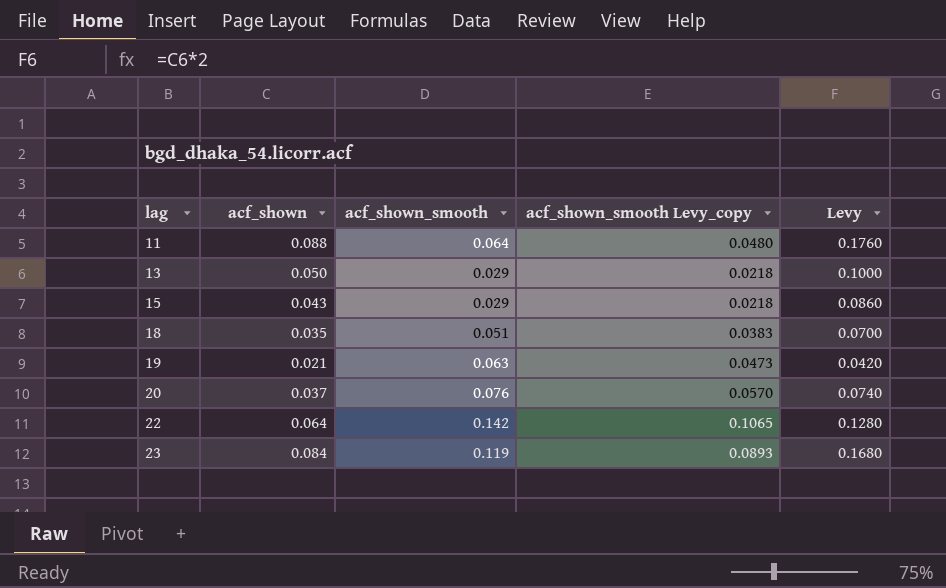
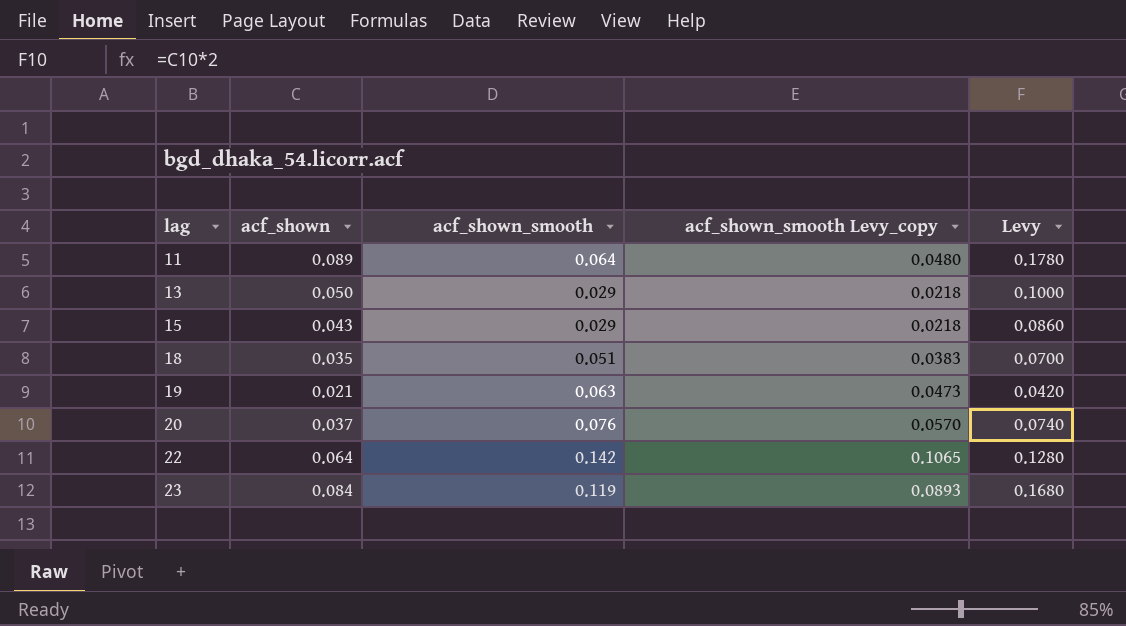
11 | acf_shown: 0.088 -> 0.089
11 | Levy: 0.1760 -> 0.1780

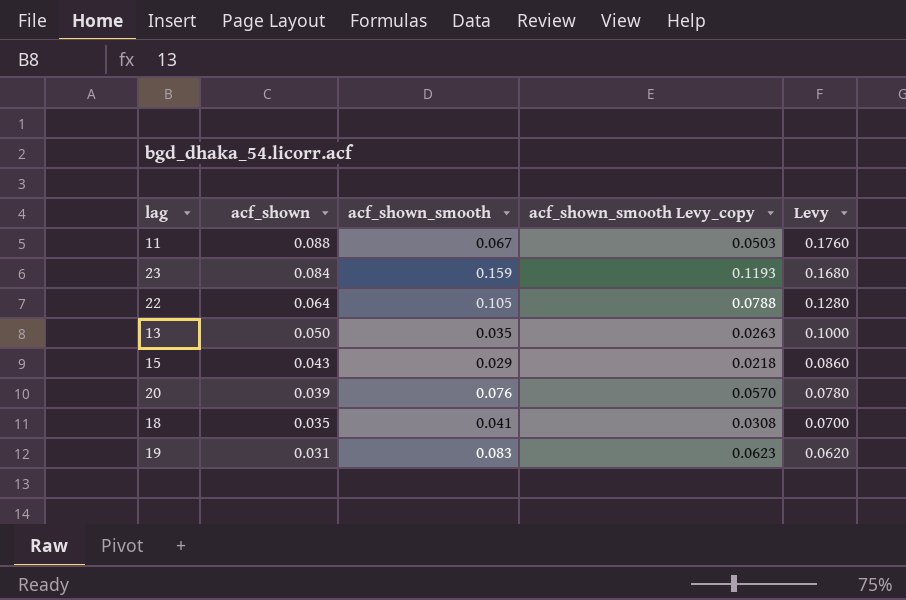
row order: lag ascending -> acf_shown descending
11 | acf_shown: 0.089 -> 0.088
11 | acf_shown_smooth: 0.064 -> 0.067
11 | acf_shown_smooth Levy_copy: 0.0480 -> 0.0503
11 | Levy: 0.1780 -> 0.1760
23 | acf_shown_smooth: 0.119 -> 0.159
23 | acf_shown_smooth Levy_copy: 0.0893 -> 0.1193
22 | acf_shown_smooth: 0.142 -> 0.105
22 | acf_shown_smooth Levy_copy: 0.1065 -> 0.0788
13 | acf_shown_smooth: 0.029 -> 0.035
13 | acf_shown_smooth Levy_copy: 0.0218 -> 0.0263
20 | acf_shown: 0.037 -> 0.039
20 | Levy: 0.0740 -> 0.0780
18 | acf_shown_smooth: 0.051 -> 0.041
18 | acf_shown_smooth Levy_copy: 0.0383 -> 0.0308
19 | acf_shown: 0.021 -> 0.031
19 | acf_shown_smooth: 0.063 -> 0.083
19 | acf_shown_smooth Levy_copy: 0.0473 -> 0.0623
19 | Levy: 0.0420 -> 0.0620

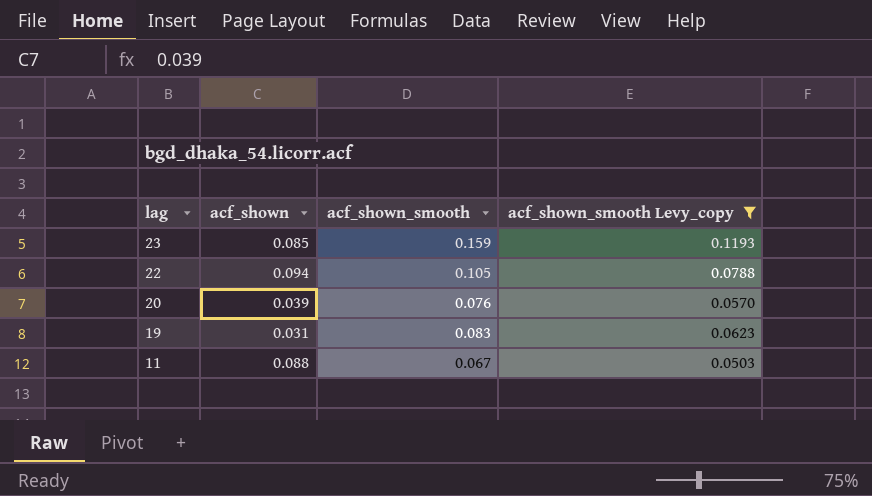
filter: none -> acf_shown_smooth Levy_copy >= 0.0503
row order: acf_shown descending -> lag descending
column Levy | formula: [acf_shown] * 2 -> none
23 | acf_shown: 0.084 -> 0.085
22 | acf_shown: 0.064 -> 0.094

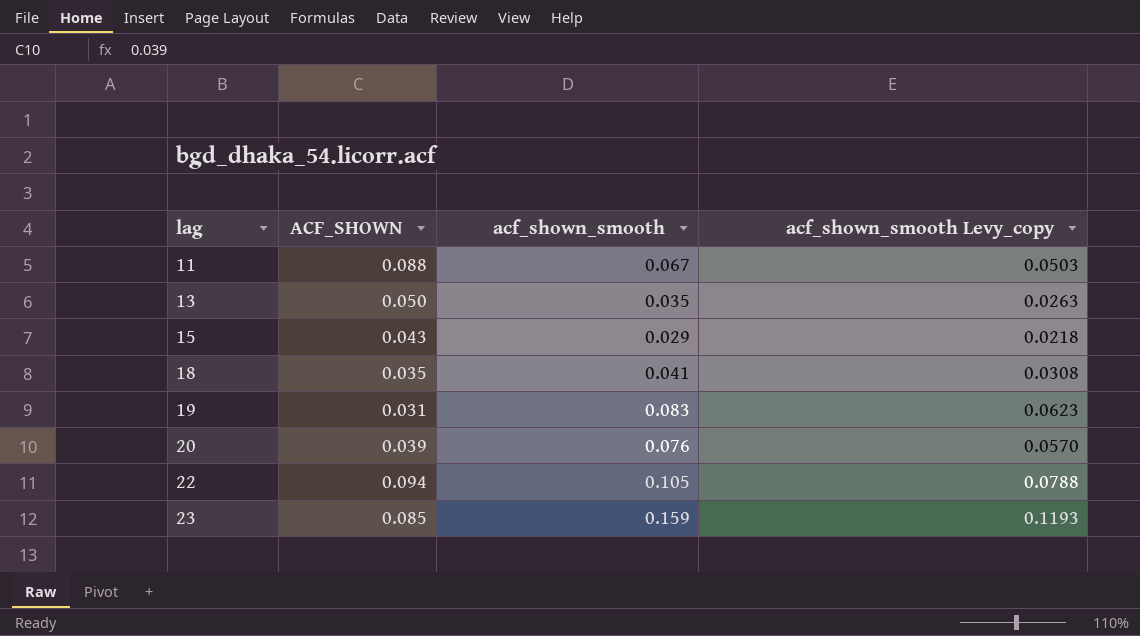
filter: acf_shown_smooth Levy_copy >= 0.0503 -> none
row order: lag descending -> lag ascending
column name: acf_shown -> ACF_SHOWN

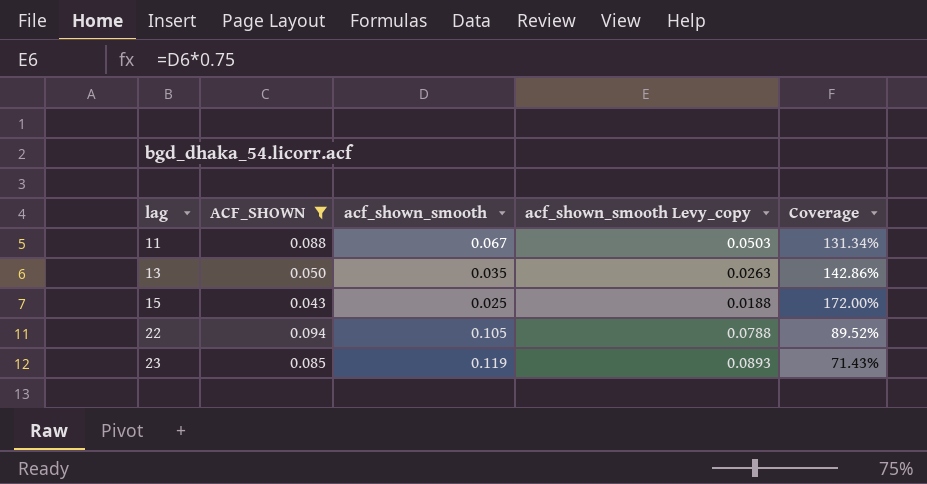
filter: none -> ACF_SHOWN >= 0.043
column Coverage | formula: none -> [ACF_SHOWN] / [acf_shown_smooth]
15 | acf_shown_smooth: 0.029 -> 0.025
15 | acf_shown_smooth Levy_copy: 0.0218 -> 0.0188
23 | acf_shown_smooth: 0.159 -> 0.119
23 | acf_shown_smooth Levy_copy: 0.1193 -> 0.0893

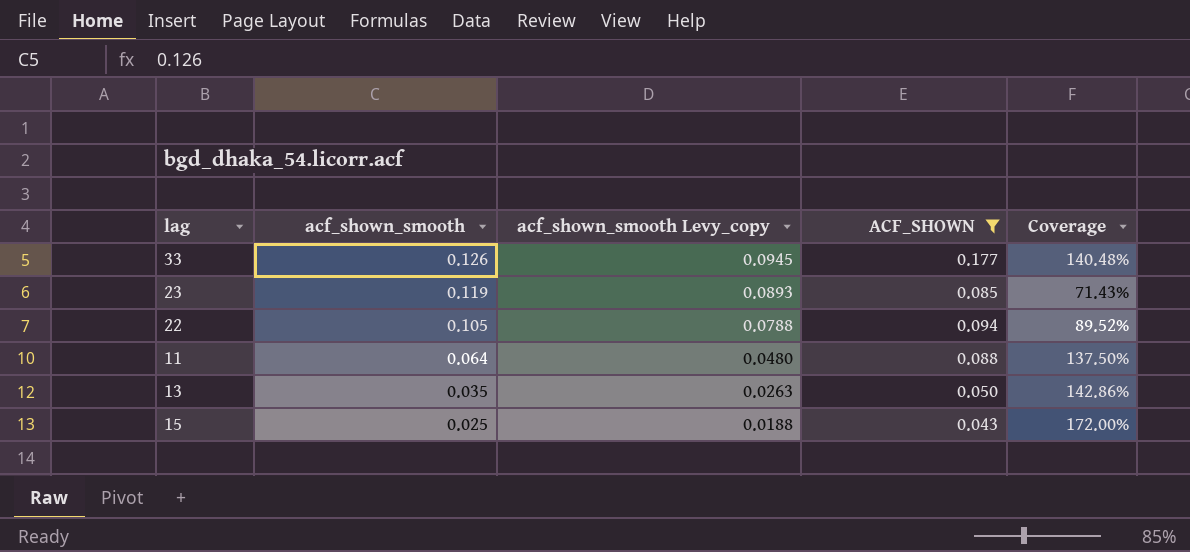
row order: lag ascending -> acf_shown_smooth descending
column ACF_SHOWN | position: 2 -> 4
row 33: none -> 0.126 | 0.0945 | 0.177 | 140.48%
11 | acf_shown_smooth: 0.067 -> 0.064
11 | acf_shown_smooth Levy_copy: 0.0503 -> 0.0480
11 | Coverage: 131.34% -> 137.50%

